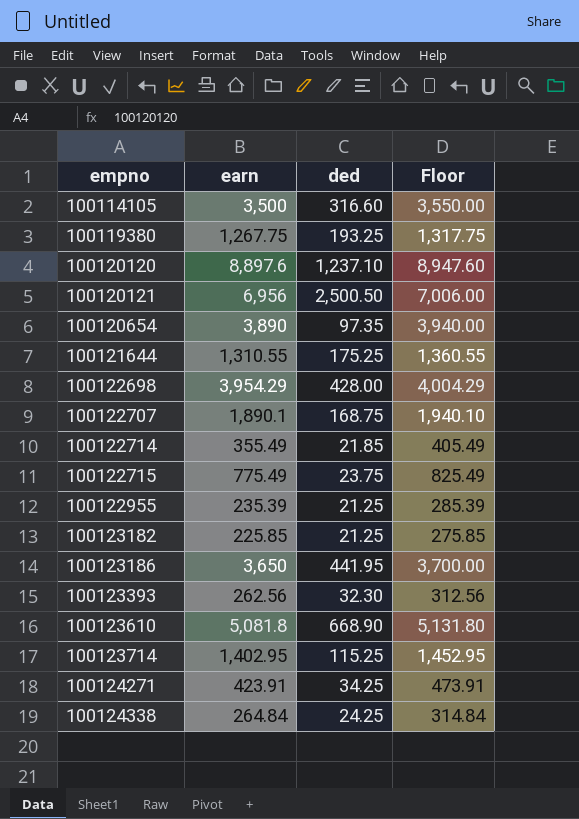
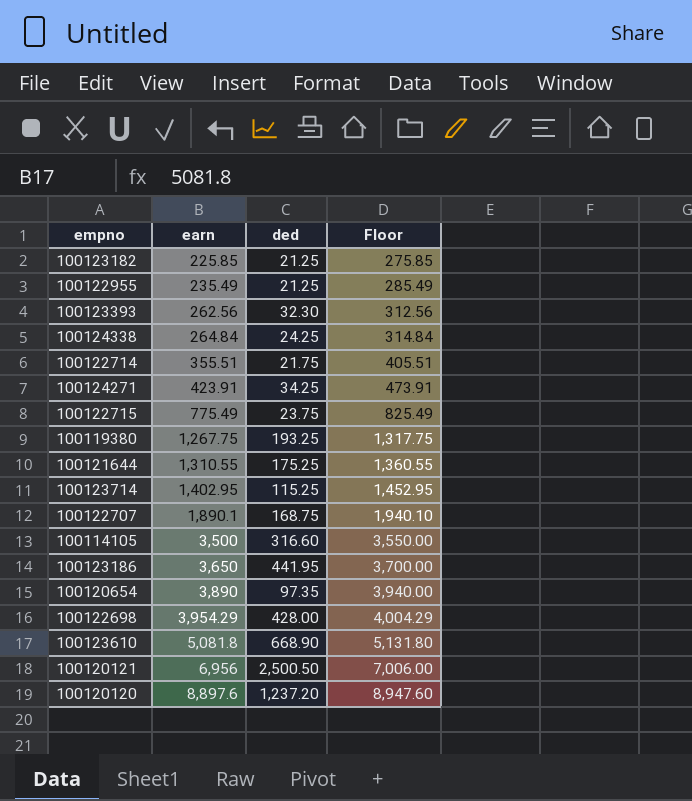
row order: empno ascending -> earn ascending
100122955 | earn: 235.39 -> 235.49
100122955 | Floor: 285.39 -> 285.49
100122714 | earn: 355.49 -> 355.51
100122714 | ded: 21.85 -> 21.75
100122714 | Floor: 405.49 -> 405.51
100120120 | ded: 1,237.10 -> 1,237.20

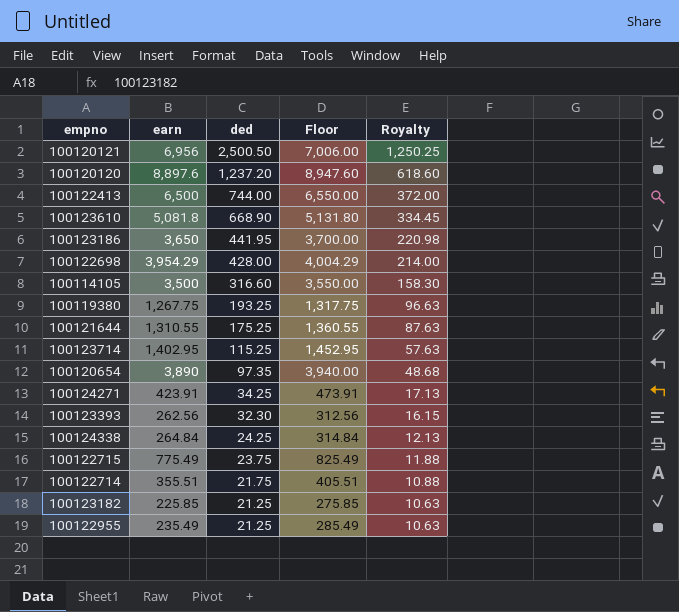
row order: earn ascending -> ded descending
column Royalty | formula: none -> [ded] * 0.5
row 100122707: 1,890.1 | 168.75 | 1,940.10 -> none
row 100122413: none -> 6,500 | 744.00 | 6,550.00 | 372.00

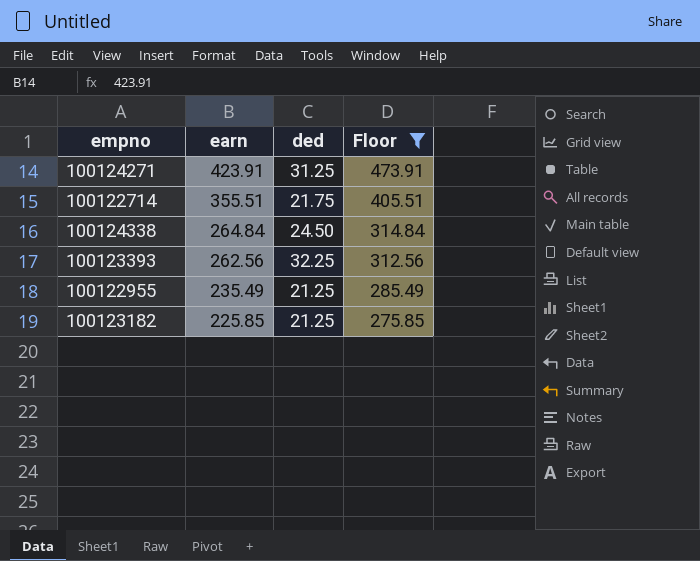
filter: none -> Floor <= 473.91
row order: ded descending -> earn descending
column Royalty | formula: [ded] * 0.5 -> none
100124271 | ded: 34.25 -> 31.25
100124338 | ded: 24.25 -> 24.50
100123393 | ded: 32.30 -> 32.25

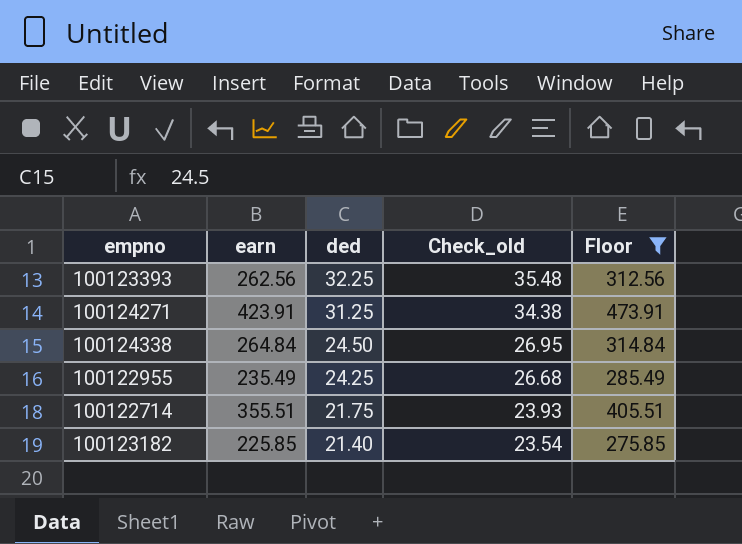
row order: earn descending -> ded descending
column Check_old | formula: none -> [ded] * 1.1
100122955 | ded: 21.25 -> 24.25
100123182 | ded: 21.25 -> 21.40

